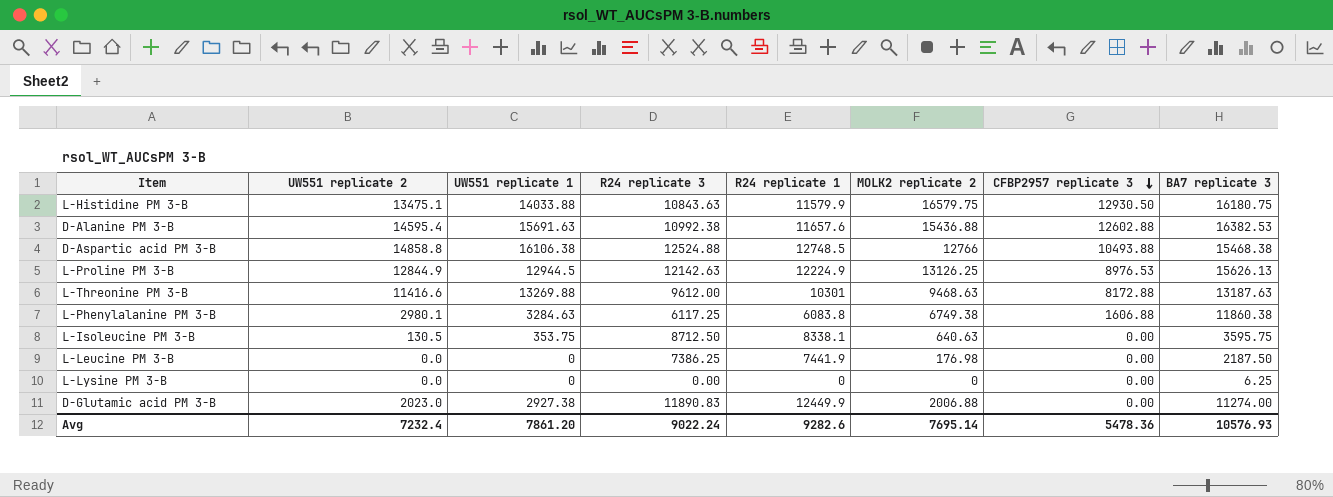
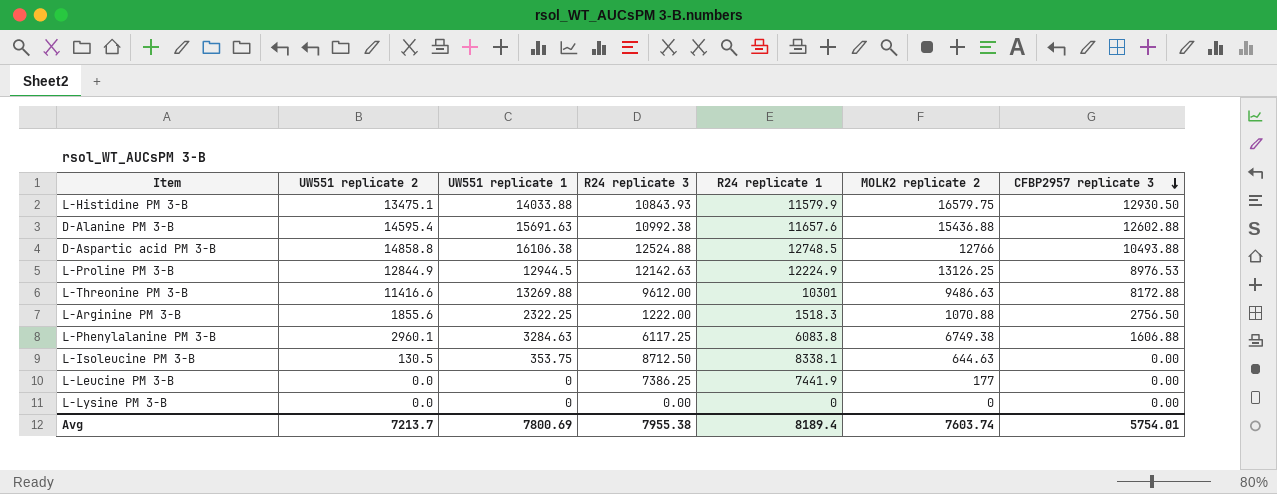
column BA7 replicate 3 | position: 8 -> none
row D-Glutamic acid PM 3-B: 2023.0 | 2927.38 | 11890.83 | 12449.9 | 2006.88 | 0.00 | 11274.00 -> none
L-Histidine PM 3-B | R24 replicate 3: 10843.63 -> 10843.93
L-Threonine PM 3-B | MOLK2 replicate 2: 9468.63 -> 9486.63
row L-Arginine PM 3-B: none -> 1855.6 | 2322.25 | 1222.00 | 1518.3 | 1070.88 | 2756.50
L-Phenylalanine PM 3-B | UW551 replicate 2: 2980.1 -> 2960.1
L-Isoleucine PM 3-B | MOLK2 replicate 2: 640.63 -> 644.63
L-Leucine PM 3-B | MOLK2 replicate 2: 176.98 -> 177
Avg | UW551 replicate 2: 7232.4 -> 7213.7
Avg | UW551 replicate 1: 7861.20 -> 7800.69
Avg | R24 replicate 3: 9022.24 -> 7955.38
Avg | R24 replicate 1: 9282.6 -> 8189.4
Avg | MOLK2 replicate 2: 7695.14 -> 7603.74
Avg | CFBP2957 replicate 3: 5478.36 -> 5754.01

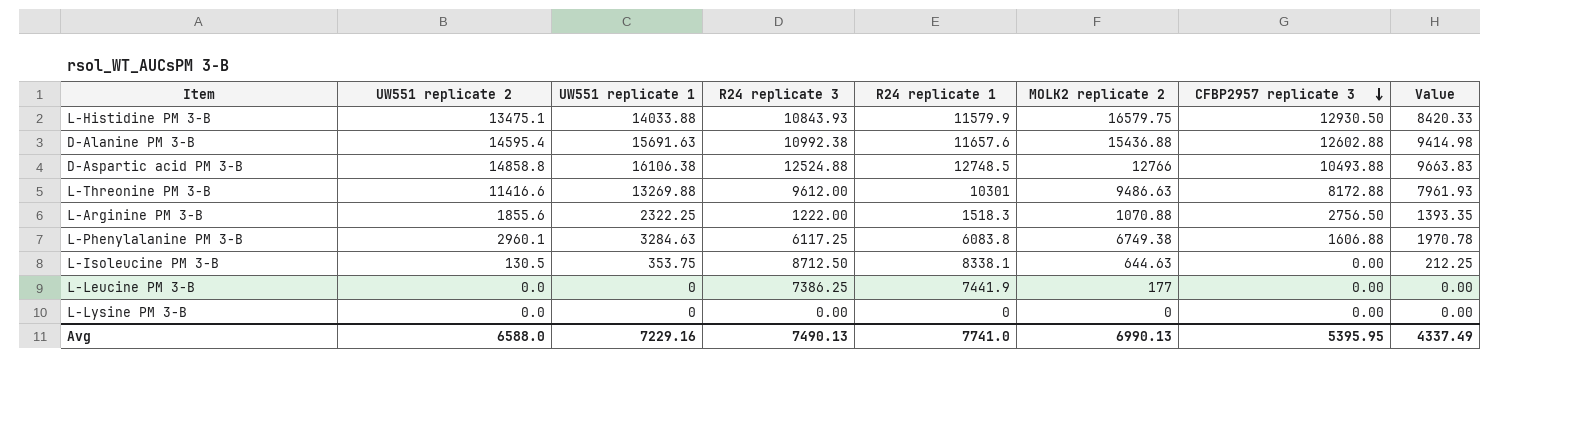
column Value | formula: none -> [UW551 replicate 1] * 0.6
row L-Proline PM 3-B: 12844.9 | 12944.5 | 12142.63 | 12224.9 | 13126.25 | 8976.53 -> none
Avg | UW551 replicate 2: 7213.7 -> 6588.0
Avg | UW551 replicate 1: 7800.69 -> 7229.16
Avg | R24 replicate 3: 7955.38 -> 7490.13
Avg | R24 replicate 1: 8189.4 -> 7741.0
Avg | MOLK2 replicate 2: 7603.74 -> 6990.13
Avg | CFBP2957 replicate 3: 5754.01 -> 5395.95

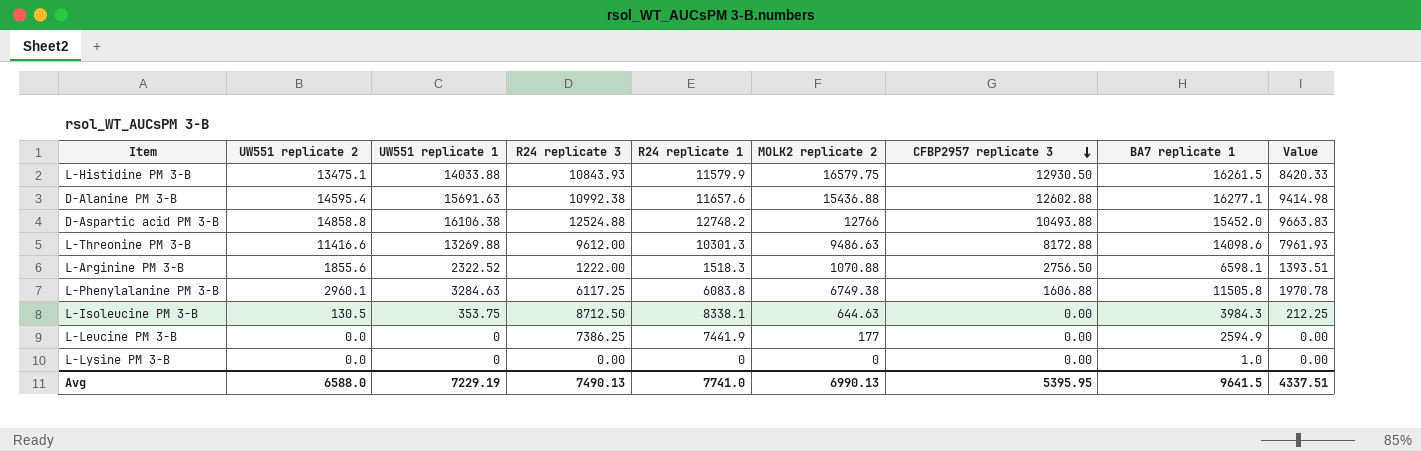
column BA7 replicate 1 | position: none -> 8
D-Aspartic acid PM 3-B | R24 replicate 1: 12748.5 -> 12748.2
L-Threonine PM 3-B | R24 replicate 1: 10301 -> 10301.3
L-Arginine PM 3-B | UW551 replicate 1: 2322.25 -> 2322.52
L-Arginine PM 3-B | Value: 1393.35 -> 1393.51
Avg | UW551 replicate 1: 7229.16 -> 7229.19
Avg | Value: 4337.49 -> 4337.51

